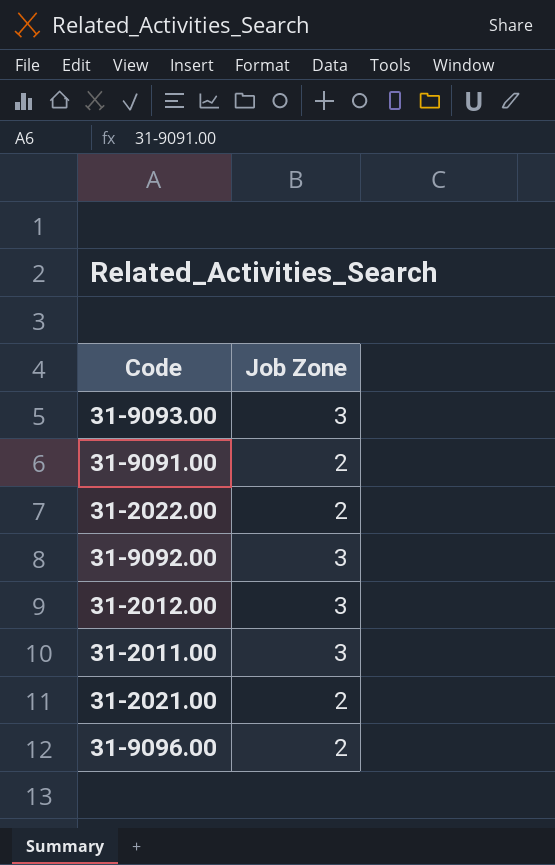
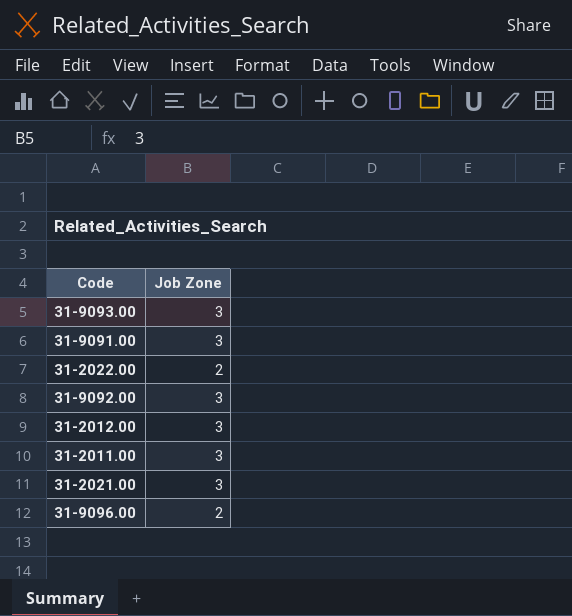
31-9091.00 | Job Zone: 2 -> 3
31-2021.00 | Job Zone: 2 -> 3

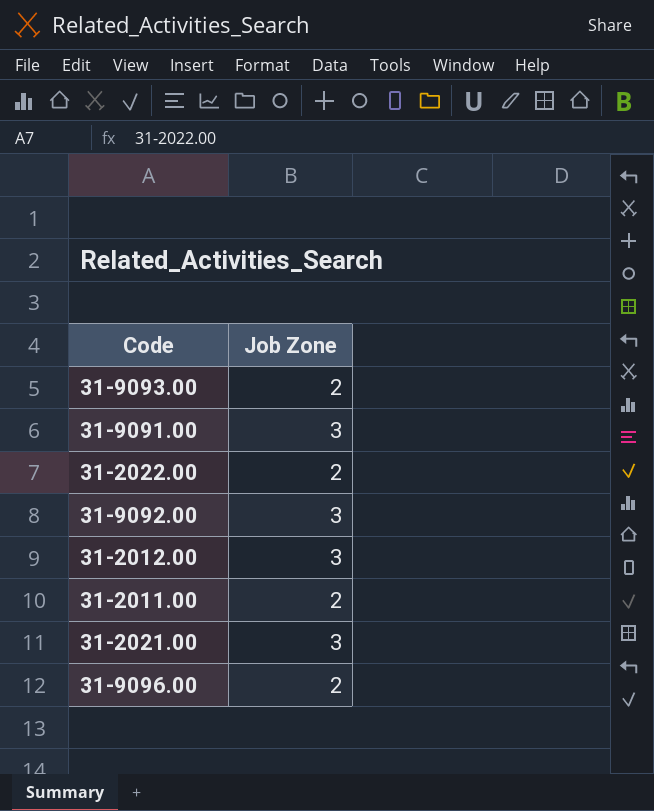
31-9093.00 | Job Zone: 3 -> 2
31-2011.00 | Job Zone: 3 -> 2

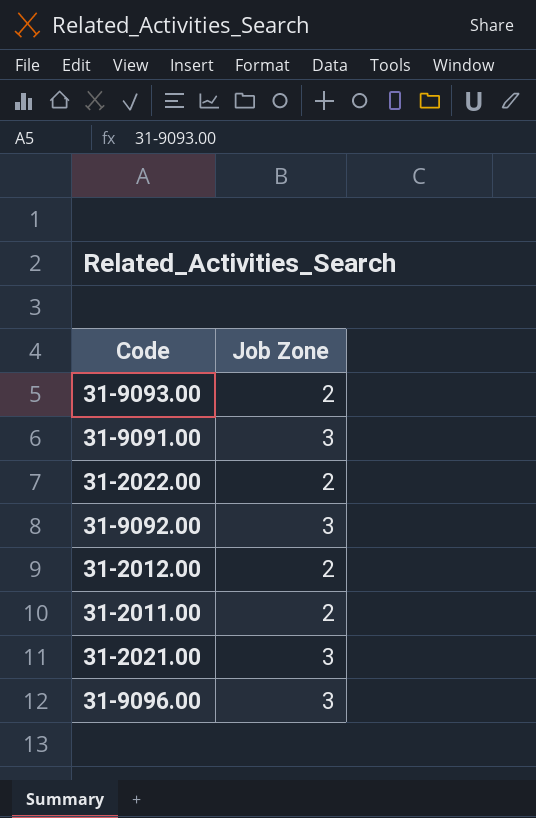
31-2012.00 | Job Zone: 3 -> 2
31-9096.00 | Job Zone: 2 -> 3

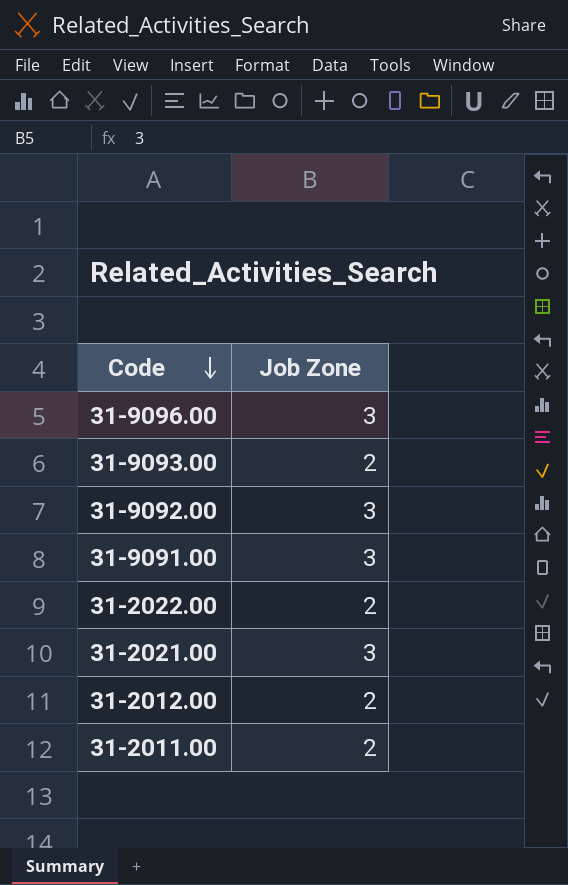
row order: none -> Code descending

